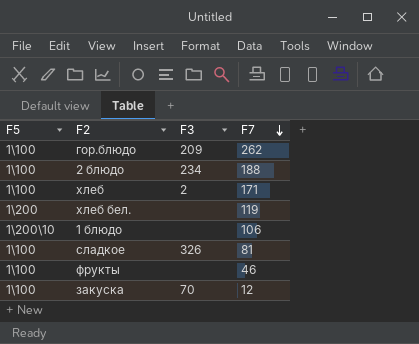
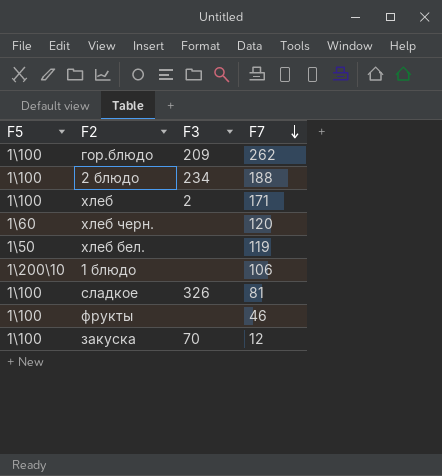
row хлеб черн.: none -> 1\60 | none | 120
хлеб бел. | F5: 1\200 -> 1\50

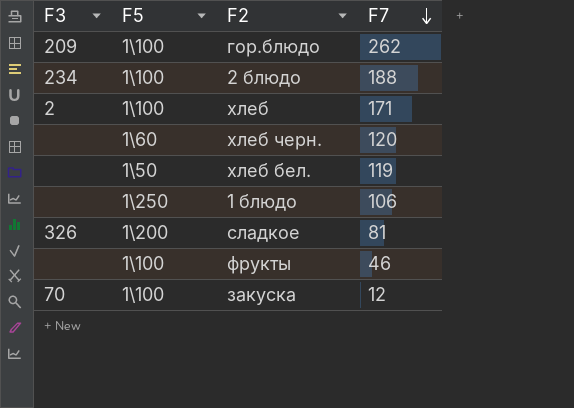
column F3 | position: 3 -> 1
1 блюдо | F5: 1\200\10 -> 1\250
сладкое | F5: 1\100 -> 1\200

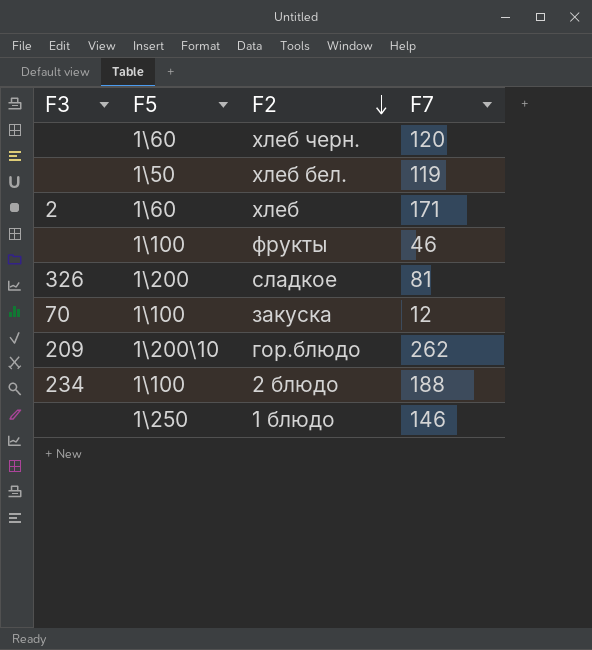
row order: F7 descending -> F2 descending
хлеб | F5: 1\100 -> 1\60
гор.блюдо | F5: 1\100 -> 1\200\10
1 блюдо | F7: 106 -> 146

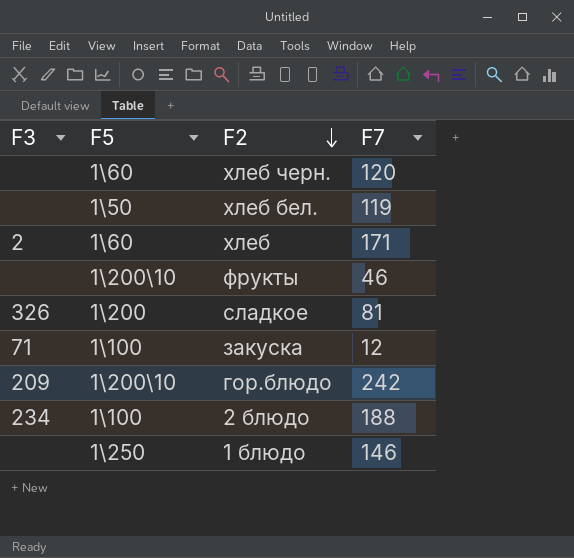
фрукты | F5: 1\100 -> 1\200\10
закуска | F3: 70 -> 71
гор.блюдо | F7: 262 -> 242

